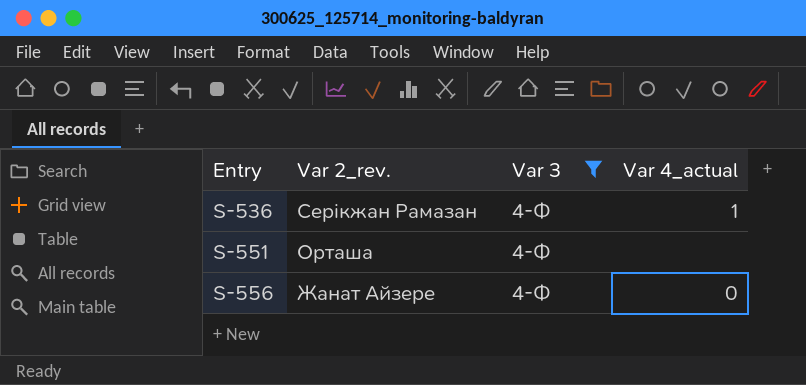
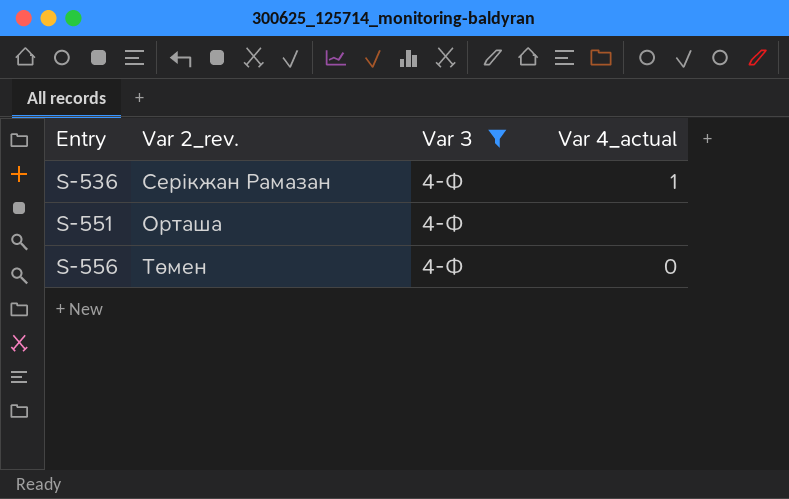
S-556 | Var 2_rev.: Жанат Айзере -> Төмен

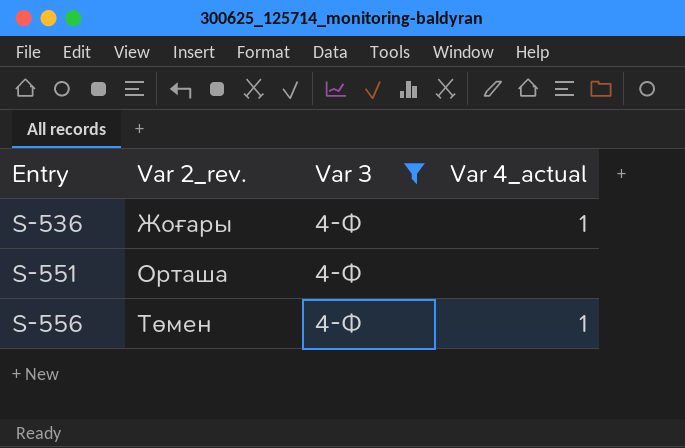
S-536 | Var 2_rev.: Серікжан Рамазан -> Жоғары
S-556 | Var 4_actual: 0 -> 1

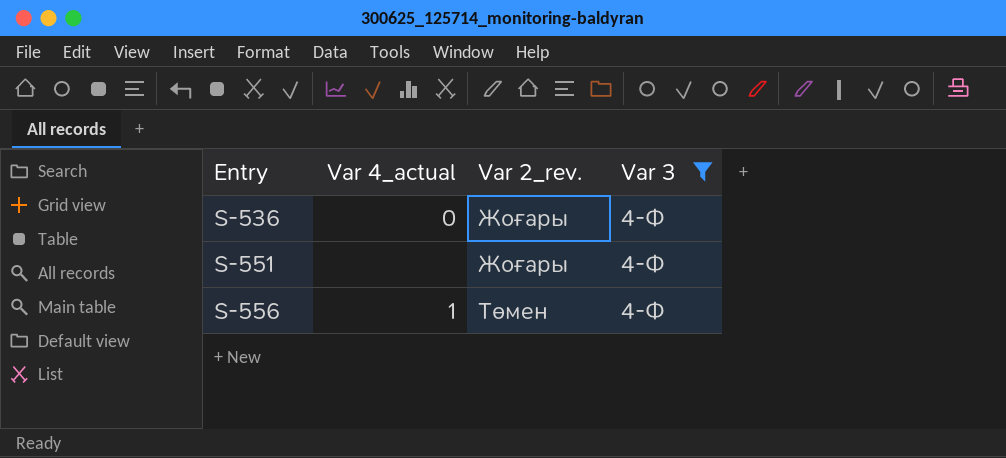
column Var 4_actual | position: 4 -> 2
S-536 | Var 4_actual: 1 -> 0
S-551 | Var 2_rev.: Орташа -> Жоғары

